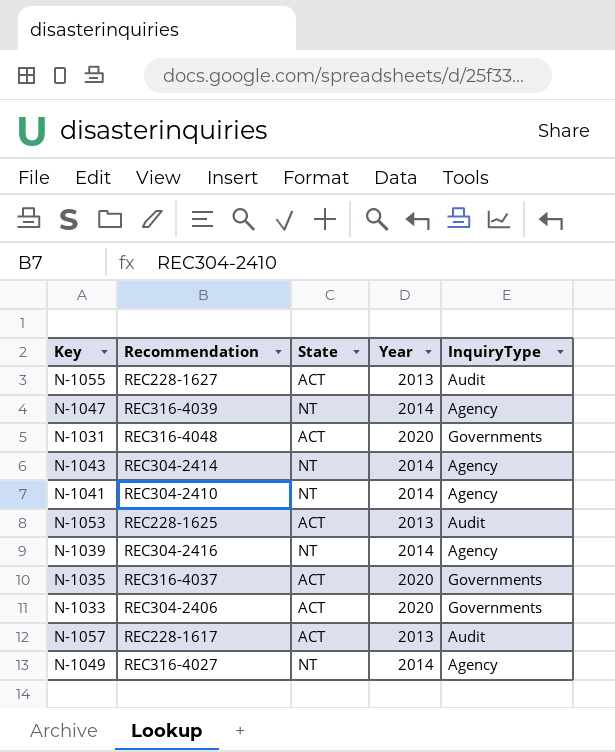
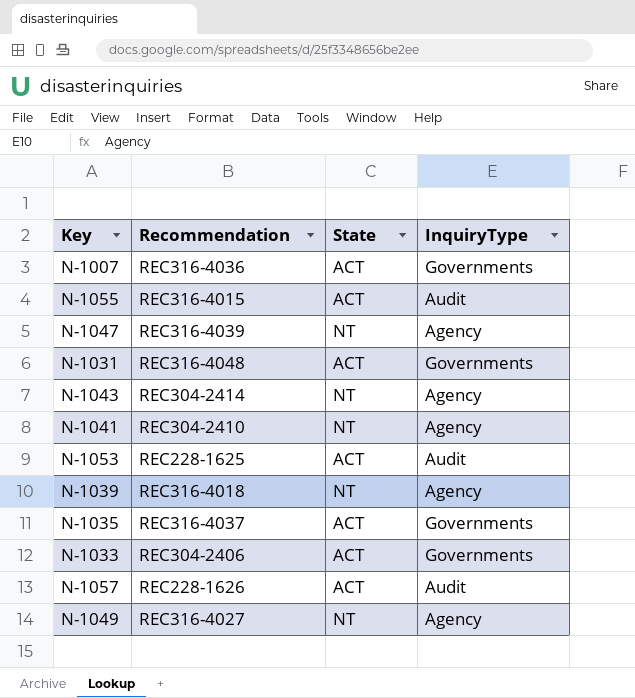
column Year | position: 4 -> none
row N-1007: none -> REC316-4036 | ACT | Governments
N-1055 | Recommendation: REC228-1627 -> REC316-4015
N-1039 | Recommendation: REC304-2416 -> REC316-4018
N-1057 | Recommendation: REC228-1617 -> REC228-1626

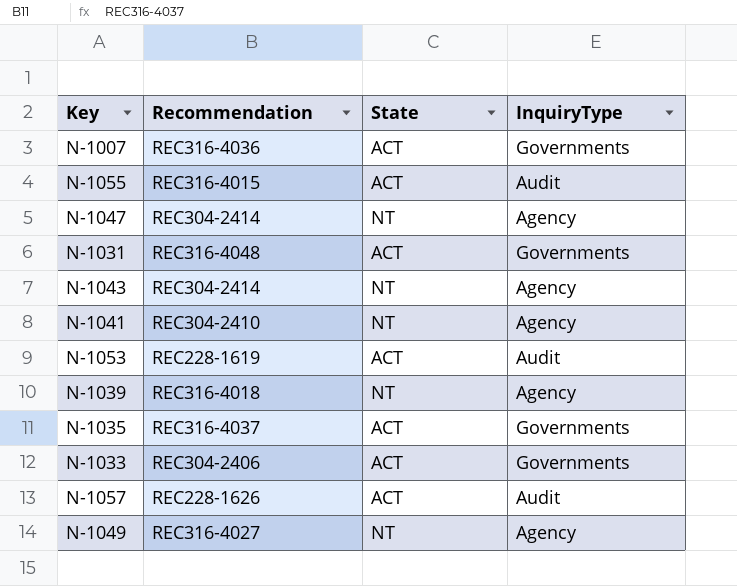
N-1047 | Recommendation: REC316-4039 -> REC304-2414
N-1053 | Recommendation: REC228-1625 -> REC228-1619

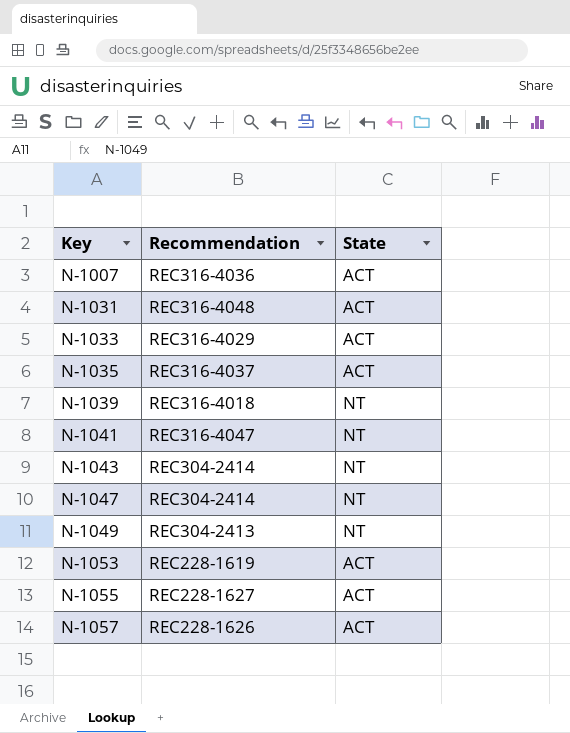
row order: none -> Key ascending
column InquiryType | position: 4 -> none
N-1033 | Recommendation: REC304-2406 -> REC316-4029
N-1041 | Recommendation: REC304-2410 -> REC316-4047
N-1049 | Recommendation: REC316-4027 -> REC304-2413
N-1055 | Recommendation: REC316-4015 -> REC228-1627

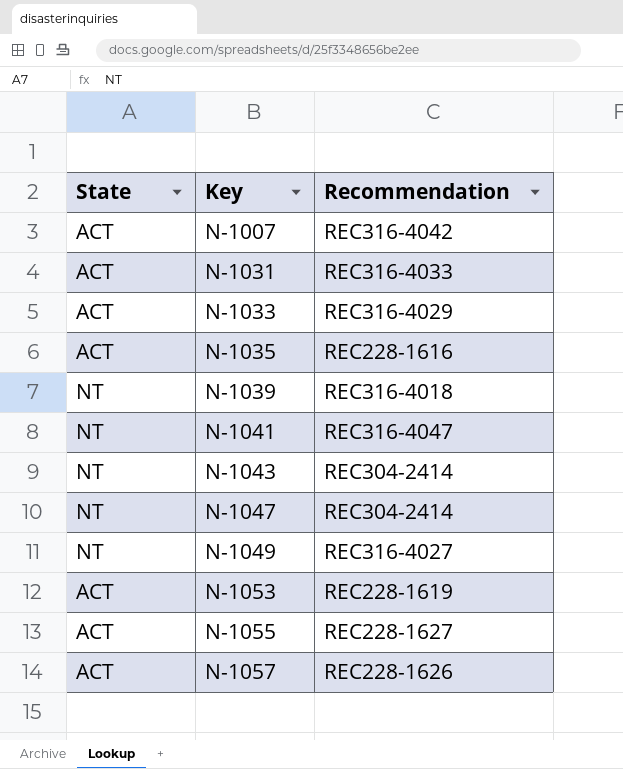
column State | position: 3 -> 1
N-1007 | Recommendation: REC316-4036 -> REC316-4042
N-1031 | Recommendation: REC316-4048 -> REC316-4033
N-1035 | Recommendation: REC316-4037 -> REC228-1616
N-1049 | Recommendation: REC304-2413 -> REC316-4027

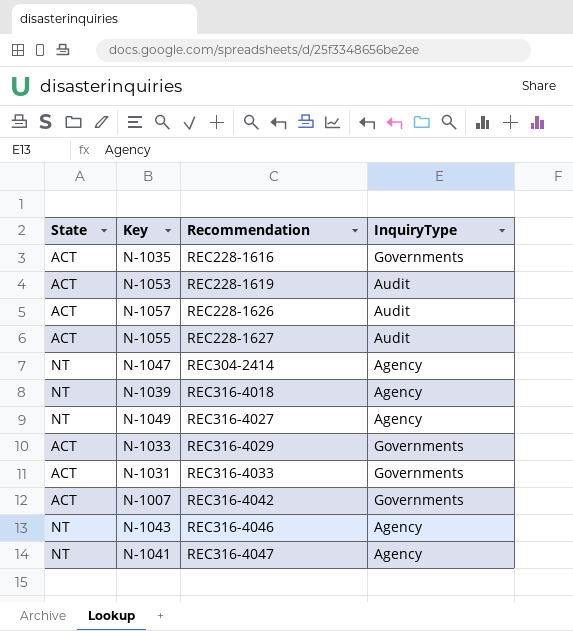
row order: Key ascending -> Recommendation ascending
column InquiryType | position: none -> 4
N-1043 | Recommendation: REC304-2414 -> REC316-4046

